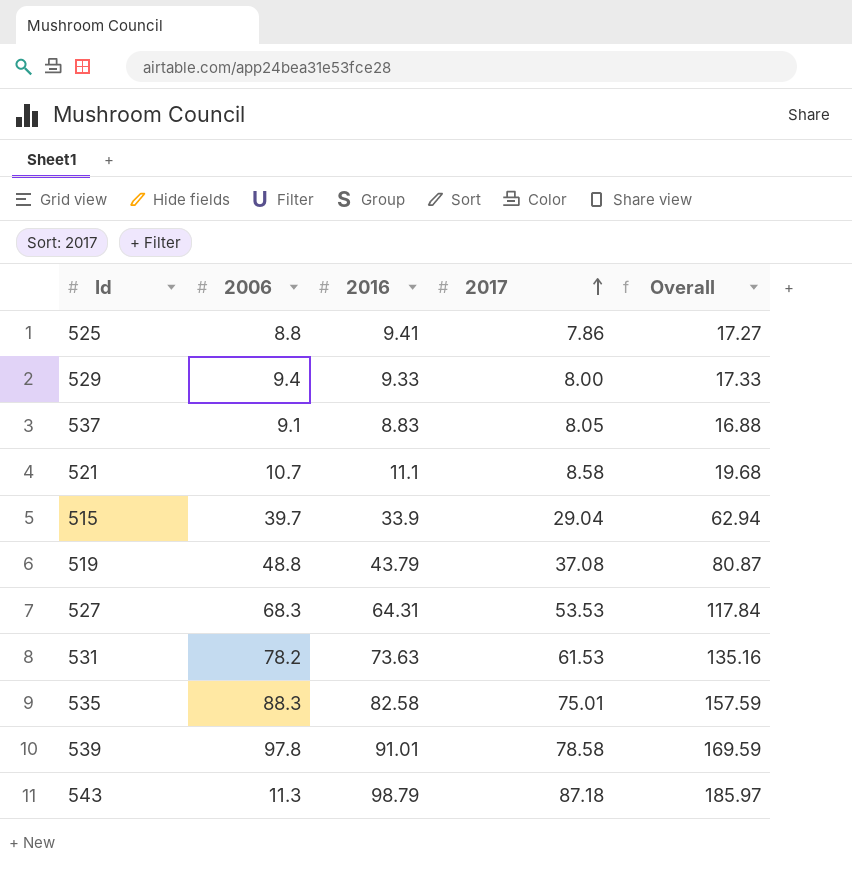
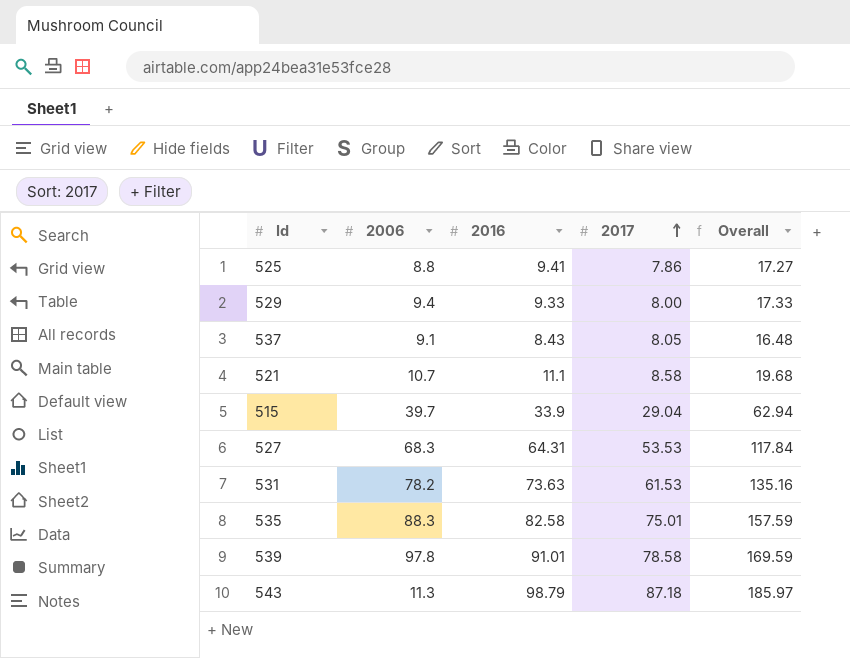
row 519: 48.8 | 43.79 | 37.08 | 80.87 -> none
537 | 2016: 8.83 -> 8.43
537 | Overall: 16.88 -> 16.48

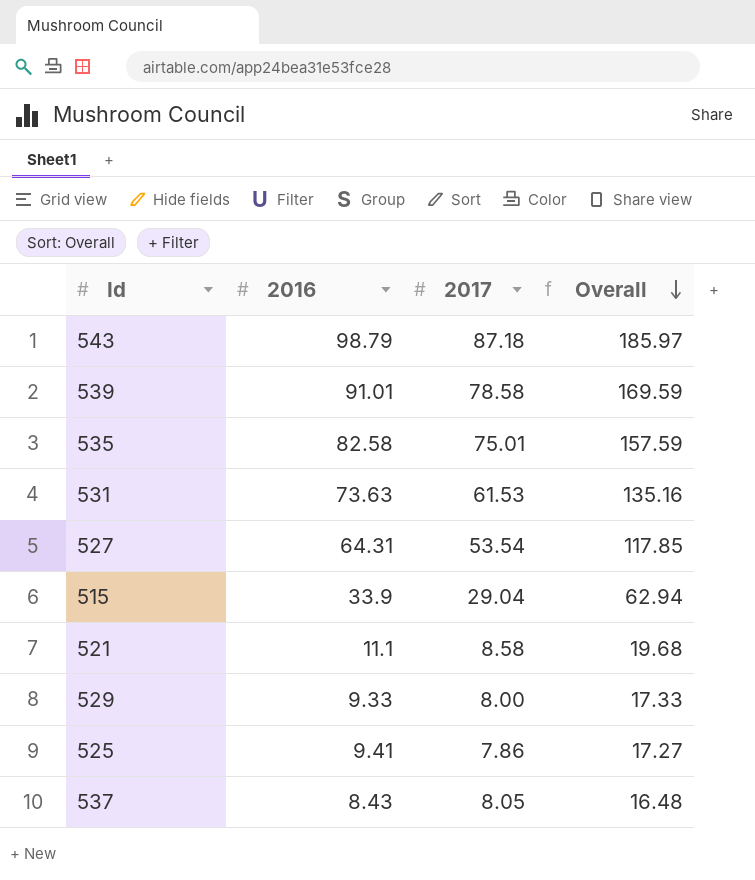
row order: 2017 ascending -> Overall descending
column 2006 | position: 2 -> none
527 | 2017: 53.53 -> 53.54
527 | Overall: 117.84 -> 117.85

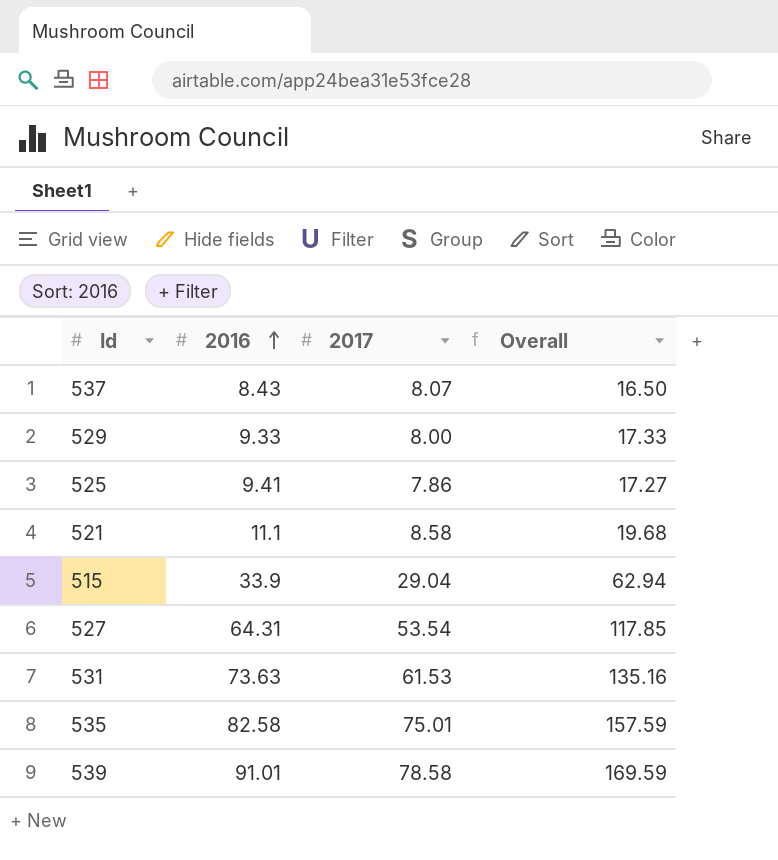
row order: Overall descending -> 2016 ascending
row 543: 98.79 | 87.18 | 185.97 -> none
537 | 2017: 8.05 -> 8.07
537 | Overall: 16.48 -> 16.50

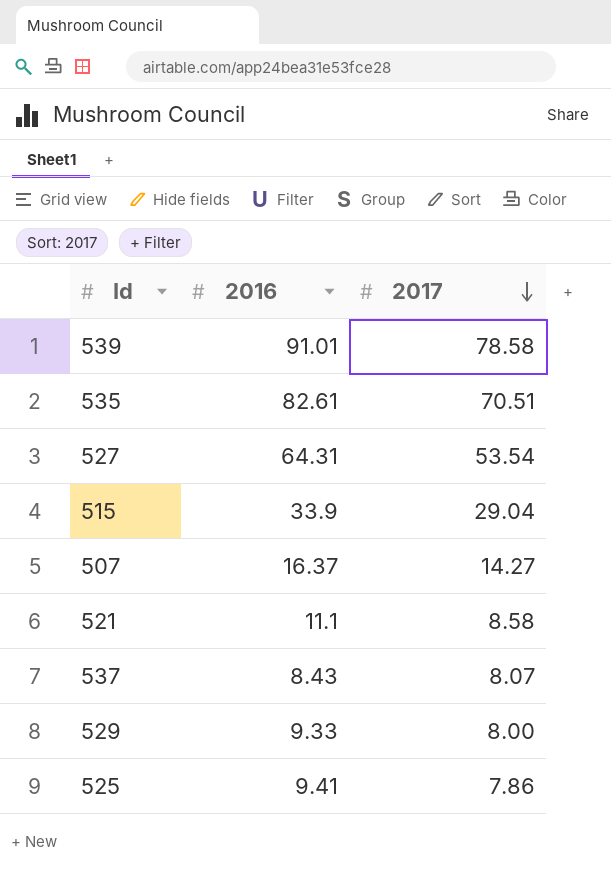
row order: 2016 ascending -> 2017 descending
column Overall | formula: [2016] + [2017] -> none
row 531: 73.63 | 61.53 | 135.16 -> none
535 | 2016: 82.58 -> 82.61
535 | 2017: 75.01 -> 70.51
row 507: none -> 16.37 | 14.27

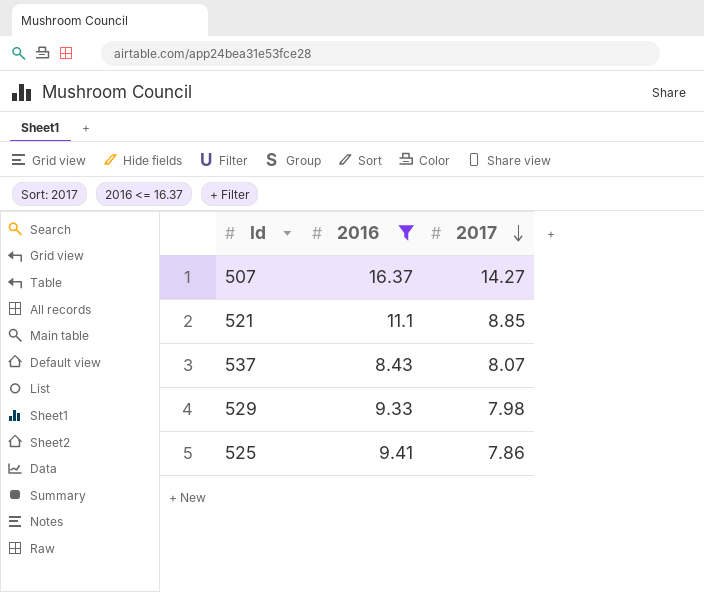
filter: none -> 2016 <= 16.37
521 | 2017: 8.58 -> 8.85
529 | 2017: 8.00 -> 7.98

